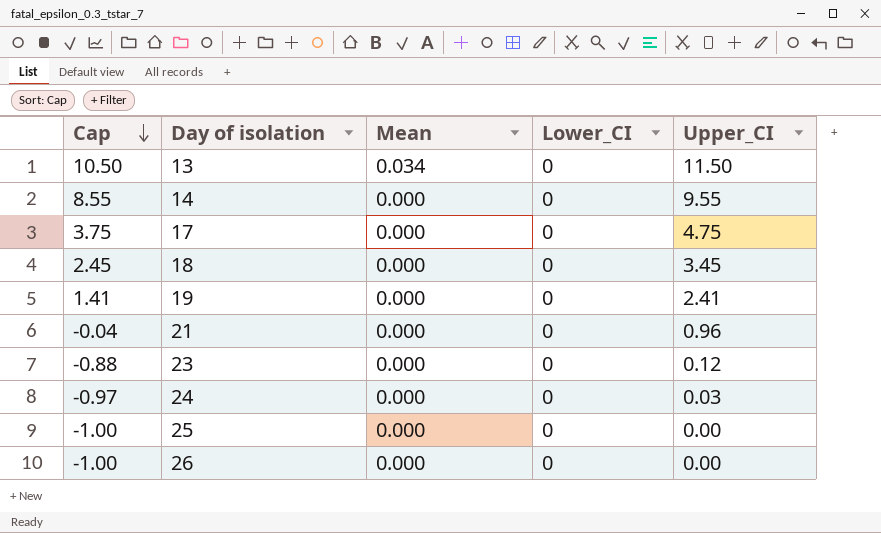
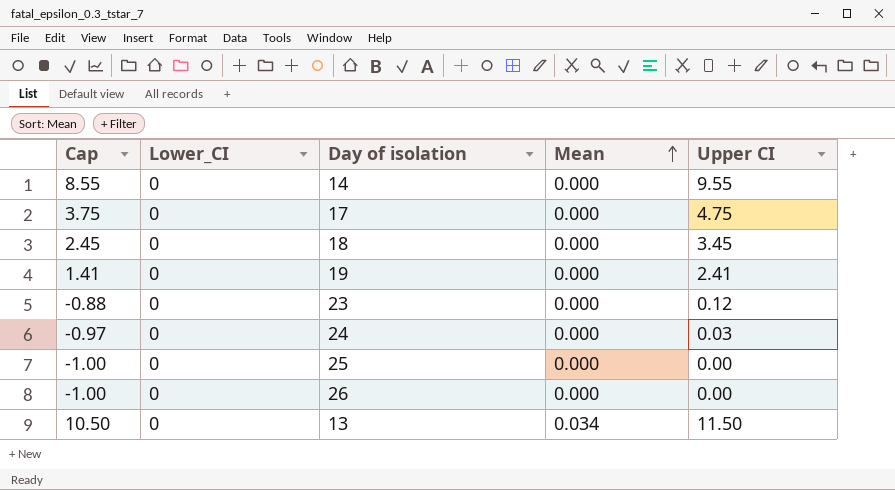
row order: Cap descending -> Mean ascending
column Lower_CI | position: 4 -> 2
column name: Upper_CI -> Upper CI
row 21: -0.04 | 0.000 | 0 | 0.96 -> none

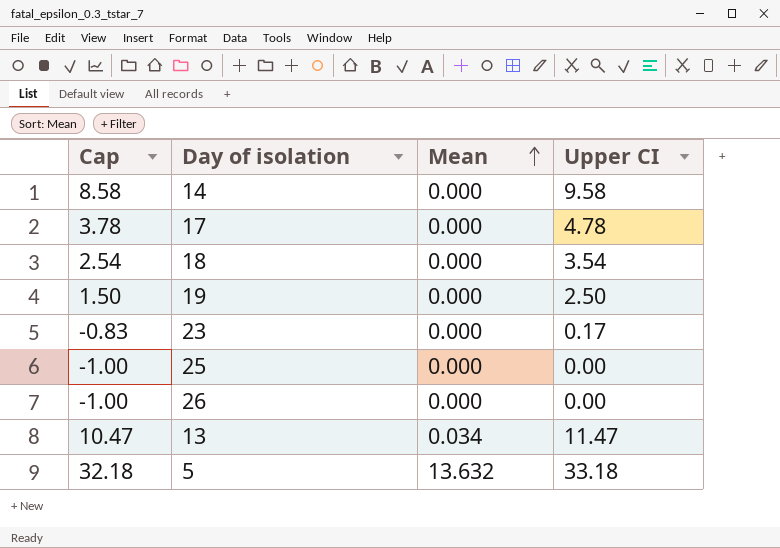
column Lower_CI | position: 2 -> none
row 24: -0.97 | 0 | 0.000 | 0.03 -> none
14 | Cap: 8.55 -> 8.58
14 | Upper CI: 9.55 -> 9.58
17 | Cap: 3.75 -> 3.78
17 | Upper CI: 4.75 -> 4.78
18 | Cap: 2.45 -> 2.54
18 | Upper CI: 3.45 -> 3.54
19 | Cap: 1.41 -> 1.50
19 | Upper CI: 2.41 -> 2.50
23 | Cap: -0.88 -> -0.83
23 | Upper CI: 0.12 -> 0.17
13 | Cap: 10.50 -> 10.47
13 | Upper CI: 11.50 -> 11.47
row 5: none -> 32.18 | 13.632 | 33.18

